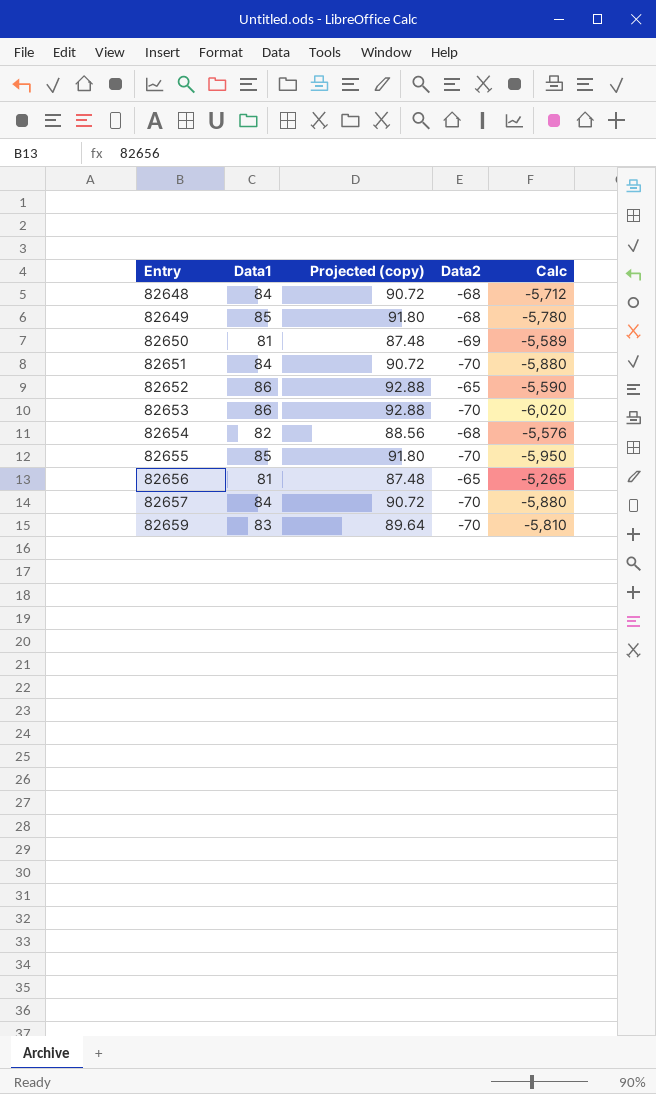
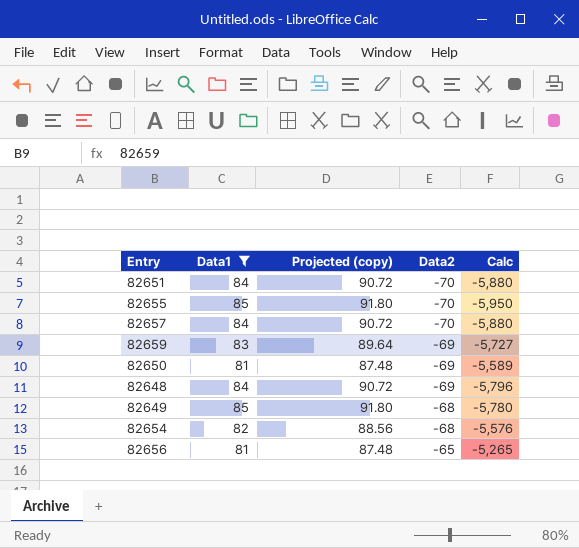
filter: none -> Data1 != 86
row order: Entry ascending -> Data2 ascending
82659 | Data2: -70 -> -69
82659 | Calc: -5,810 -> -5,727
82648 | Data2: -68 -> -69
82648 | Calc: -5,712 -> -5,796

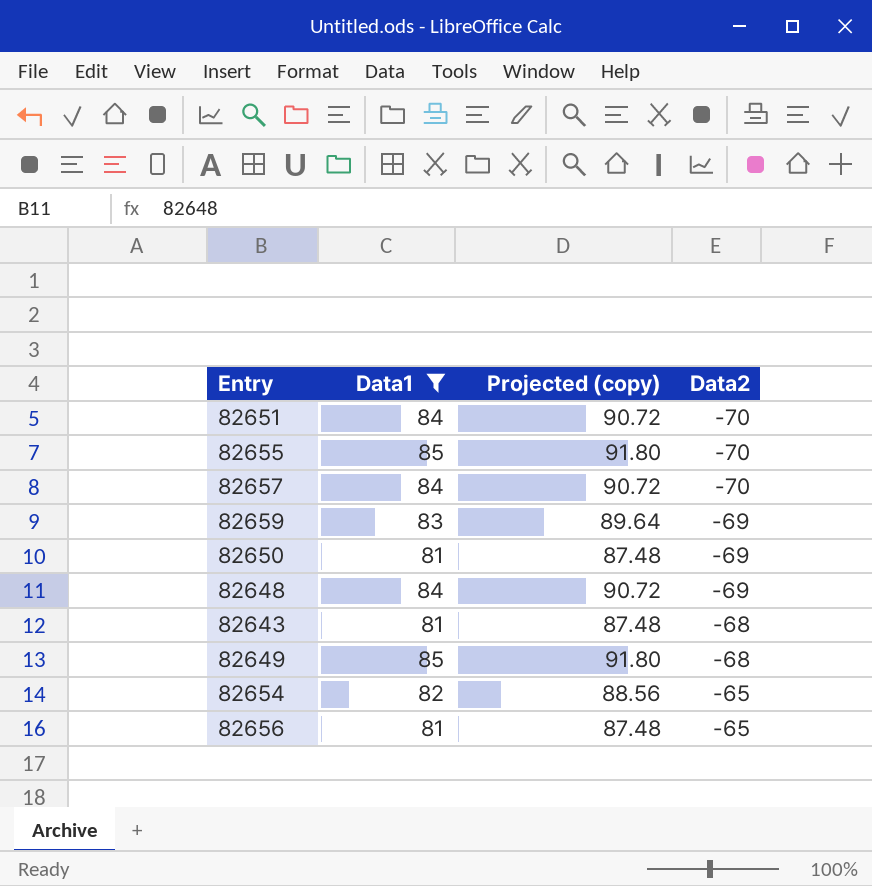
column Calc | formula: [Data1] * [Data2] -> none
row 82643: none -> 81 | 87.48 | -68
82654 | Data2: -68 -> -65

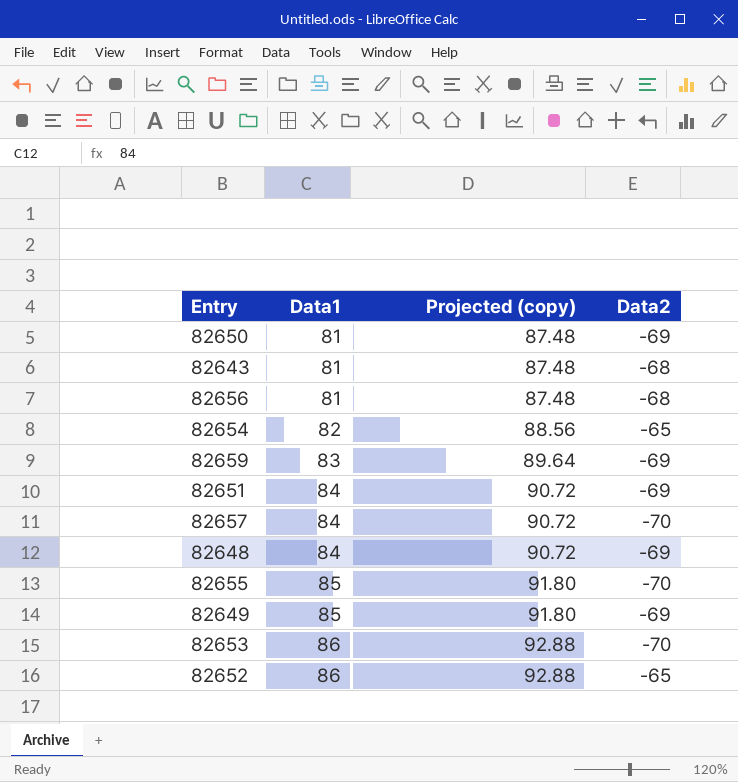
filter: Data1 != 86 -> none
row order: Data2 ascending -> Data1 ascending
82656 | Data2: -65 -> -68
82651 | Data2: -70 -> -69
82649 | Data2: -68 -> -69

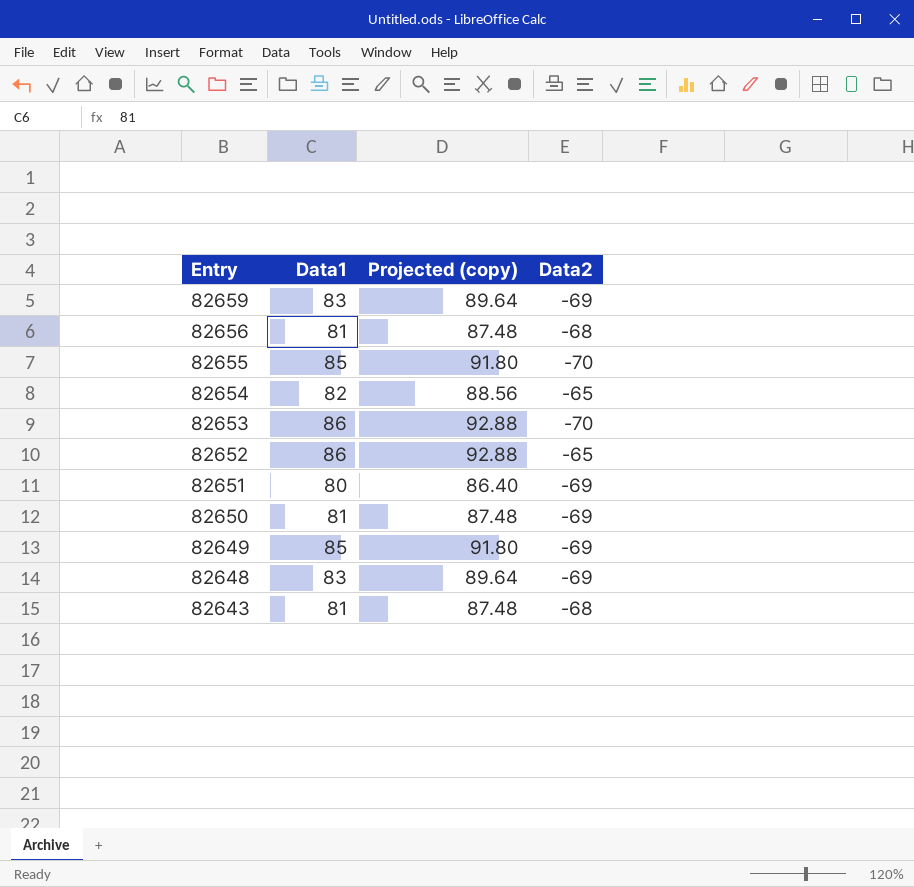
row order: Data1 ascending -> Entry descending
row 82657: 84 | 90.72 | -70 -> none
82651 | Data1: 84 -> 80
82651 | Projected (copy): 90.72 -> 86.40
82648 | Data1: 84 -> 83
82648 | Projected (copy): 90.72 -> 89.64

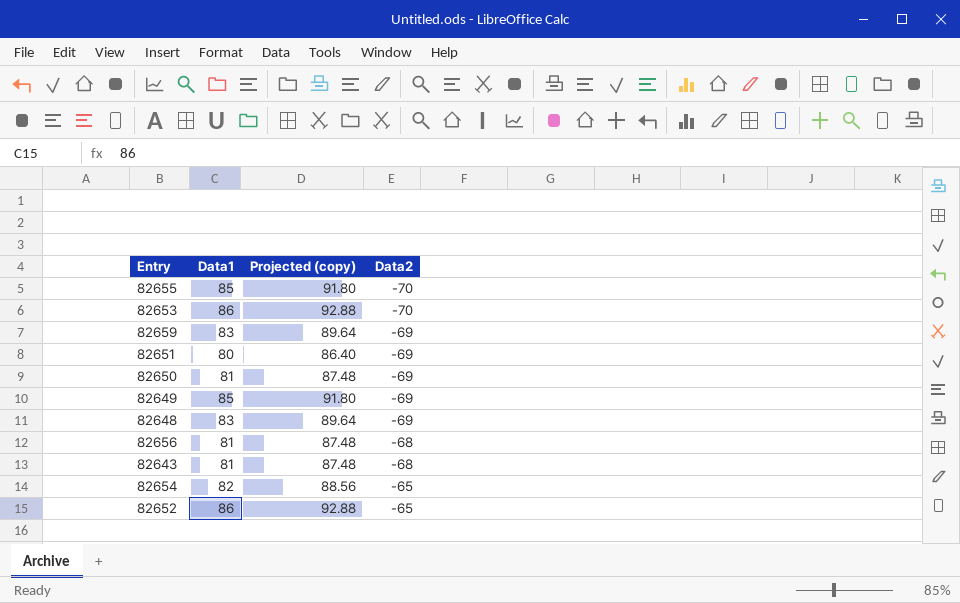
row order: Entry descending -> Data2 ascending

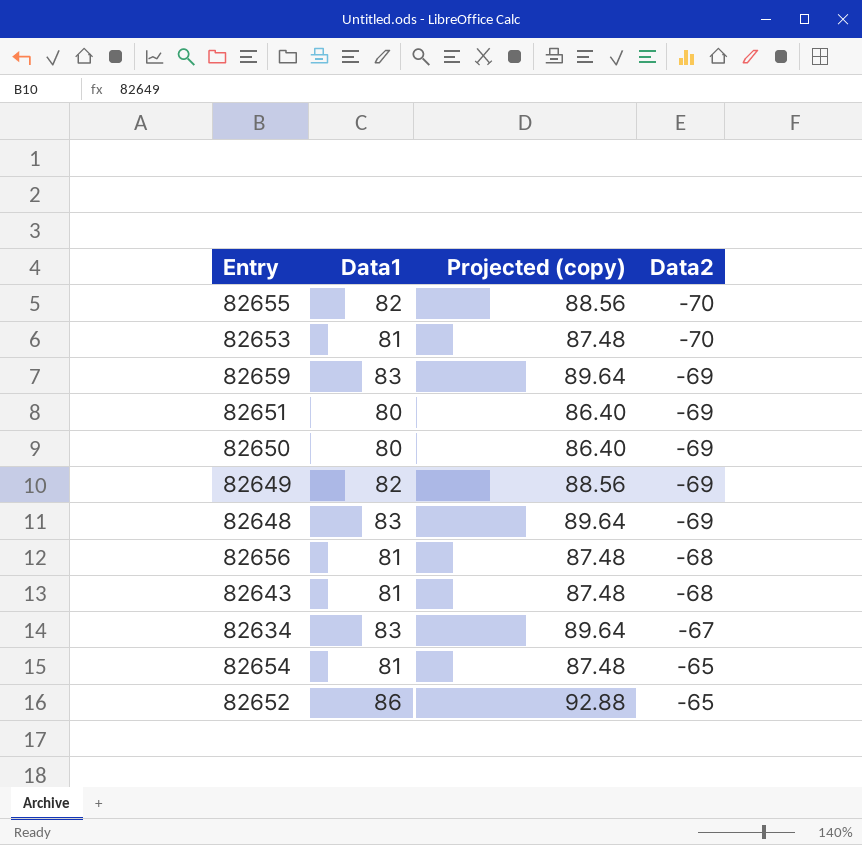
82655 | Data1: 85 -> 82
82655 | Projected (copy): 91.80 -> 88.56
82653 | Data1: 86 -> 81
82653 | Projected (copy): 92.88 -> 87.48
82650 | Data1: 81 -> 80
82650 | Projected (copy): 87.48 -> 86.40
82649 | Data1: 85 -> 82
82649 | Projected (copy): 91.80 -> 88.56
row 82634: none -> 83 | 89.64 | -67
82654 | Data1: 82 -> 81
82654 | Projected (copy): 88.56 -> 87.48

